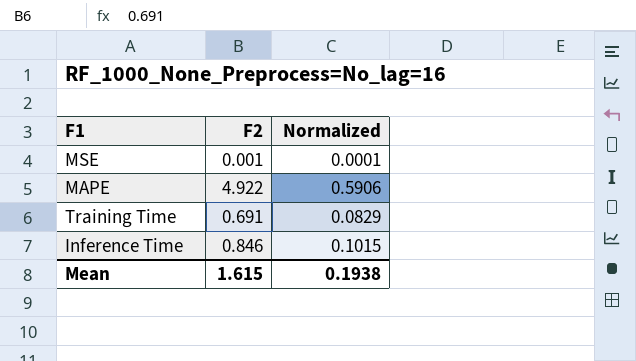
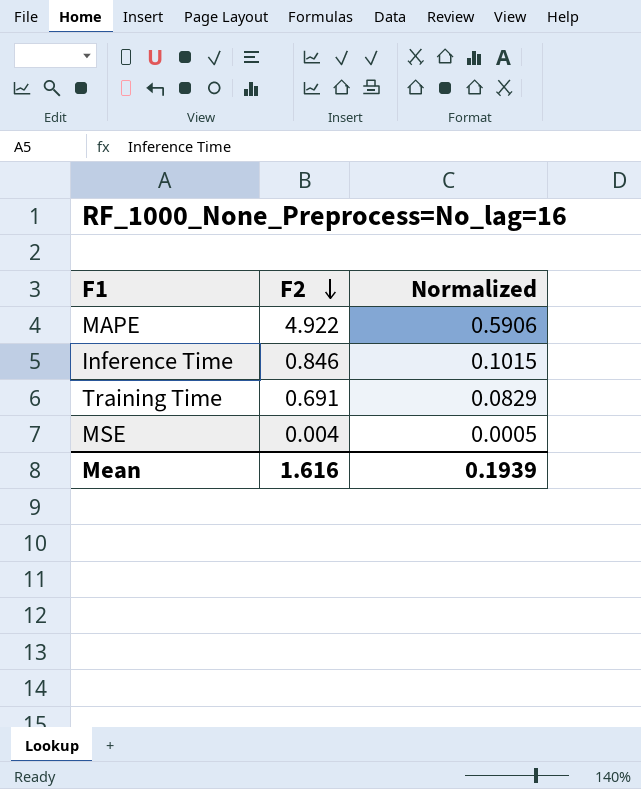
row order: none -> F2 descending
MSE | F2: 0.001 -> 0.004
MSE | Normalized: 0.0001 -> 0.0005
Mean | F2: 1.615 -> 1.616
Mean | Normalized: 0.1938 -> 0.1939

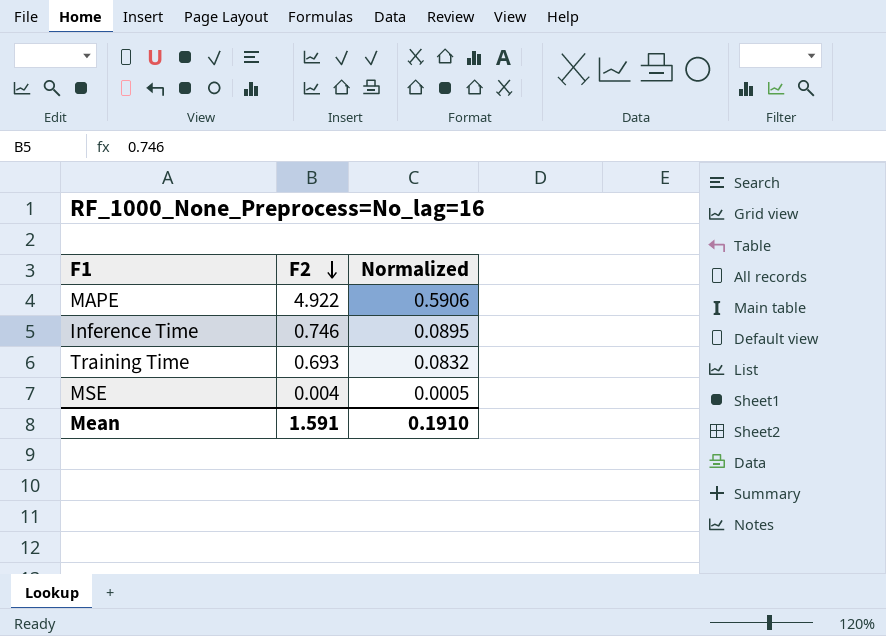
Inference Time | F2: 0.846 -> 0.746
Inference Time | Normalized: 0.1015 -> 0.0895
Training Time | F2: 0.691 -> 0.693
Training Time | Normalized: 0.0829 -> 0.0832
Mean | F2: 1.616 -> 1.591
Mean | Normalized: 0.1939 -> 0.1910

